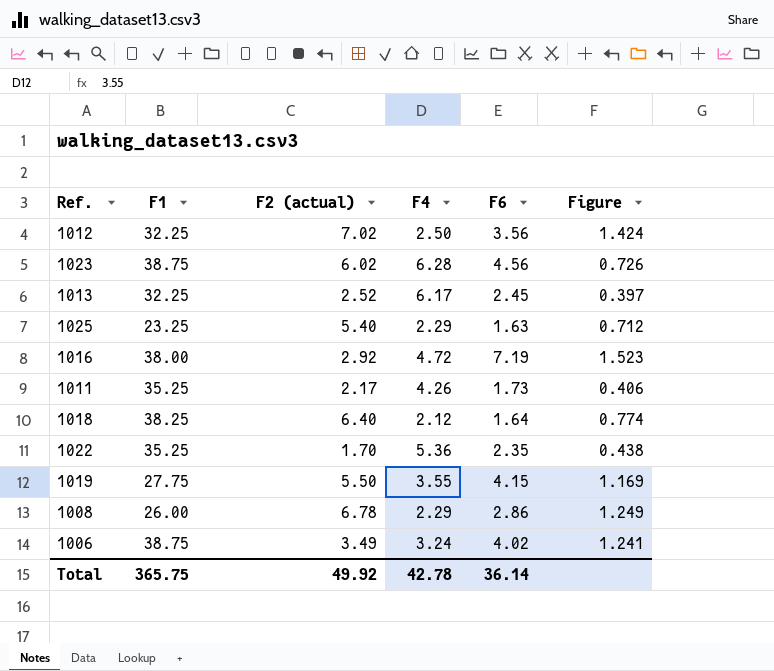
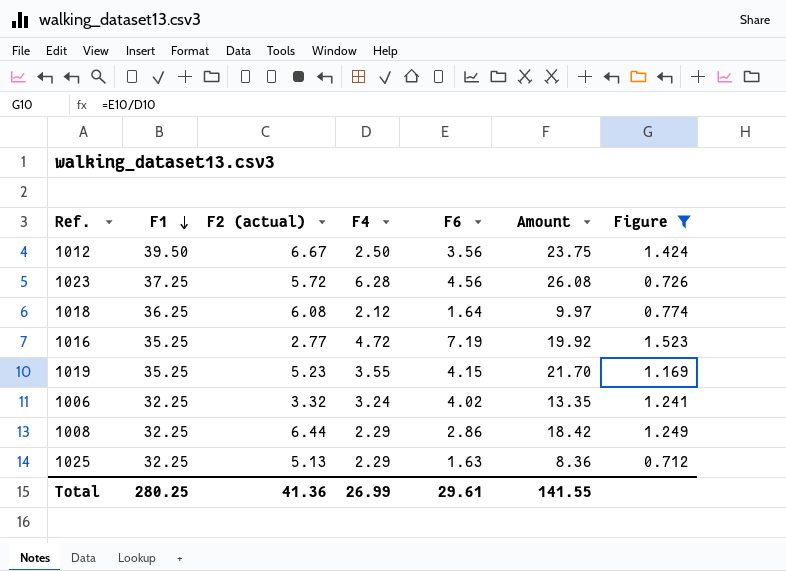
filter: none -> Figure >= 0.712
row order: none -> F1 descending
column Amount | formula: none -> [F2 (actual)] * [F6]
1012 | F1: 32.25 -> 39.50
1012 | F2 (actual): 7.02 -> 6.67
1023 | F1: 38.75 -> 37.25
1023 | F2 (actual): 6.02 -> 5.72
1018 | F1: 38.25 -> 36.25
1018 | F2 (actual): 6.40 -> 6.08
1016 | F1: 38.00 -> 35.25
1016 | F2 (actual): 2.92 -> 2.77
1019 | F1: 27.75 -> 35.25
1019 | F2 (actual): 5.50 -> 5.23
1006 | F1: 38.75 -> 32.25
1006 | F2 (actual): 3.49 -> 3.32
1008 | F1: 26.00 -> 32.25
1008 | F2 (actual): 6.78 -> 6.44
1025 | F1: 23.25 -> 32.25
1025 | F2 (actual): 5.40 -> 5.13
Total | F1: 365.75 -> 280.25
Total | F2 (actual): 49.92 -> 41.36
Total | F4: 42.78 -> 26.99
Total | F6: 36.14 -> 29.61

